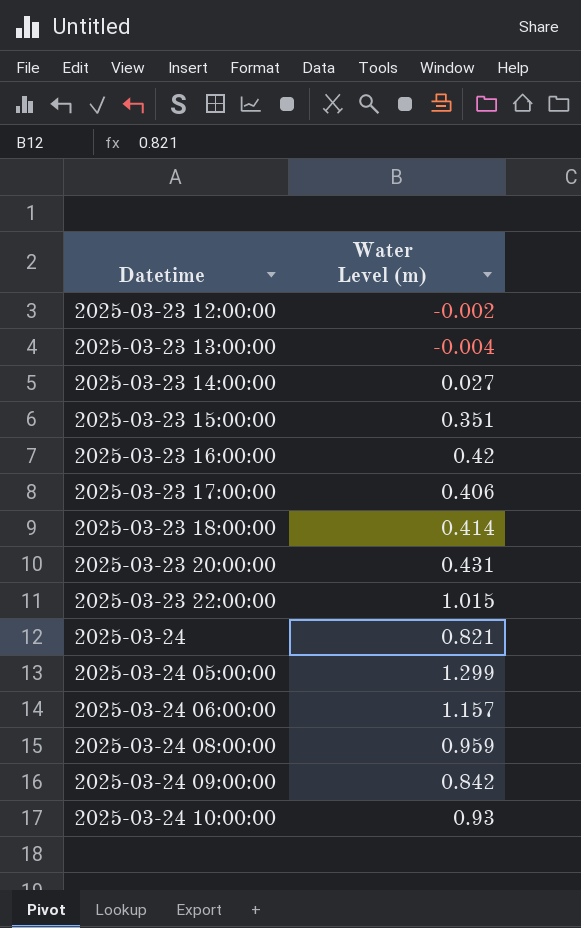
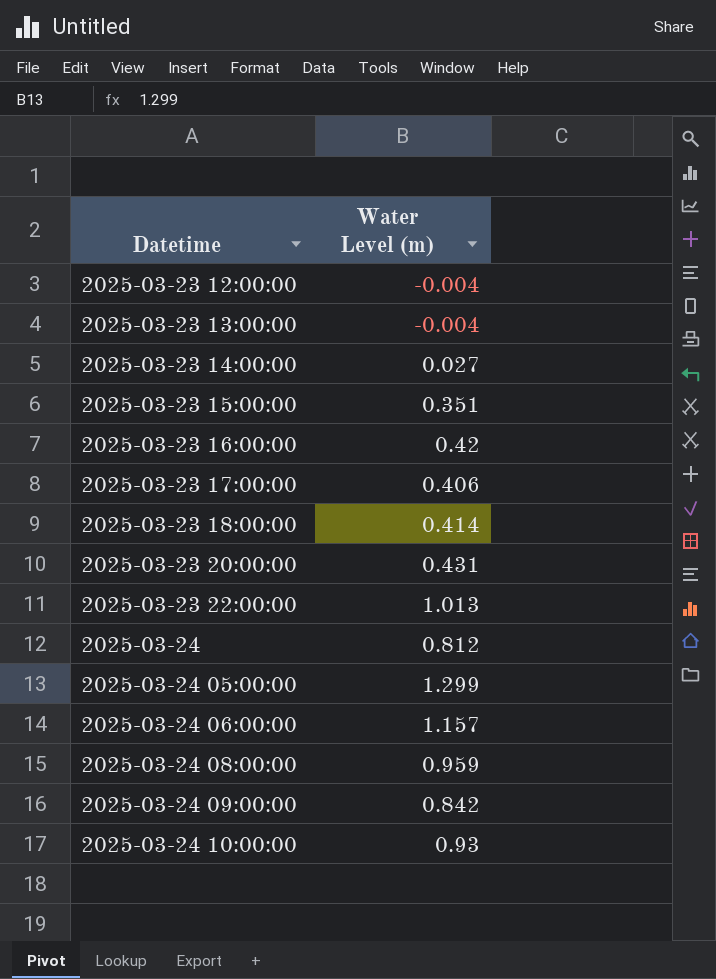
2025-03-23 12:00:00 | Water Level (m): -0.002 -> -0.004
2025-03-23 22:00:00 | Water Level (m): 1.015 -> 1.013
2025-03-24 | Water Level (m): 0.821 -> 0.812

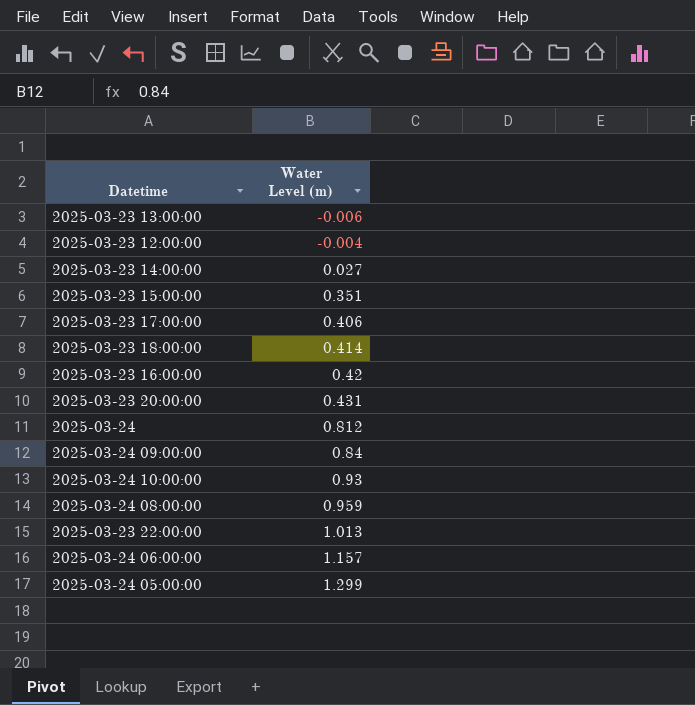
row order: Datetime ascending -> Water Level (m) ascending
2025-03-23 13:00:00 | Water Level (m): -0.004 -> -0.006
2025-03-24 09:00:00 | Water Level (m): 0.842 -> 0.84

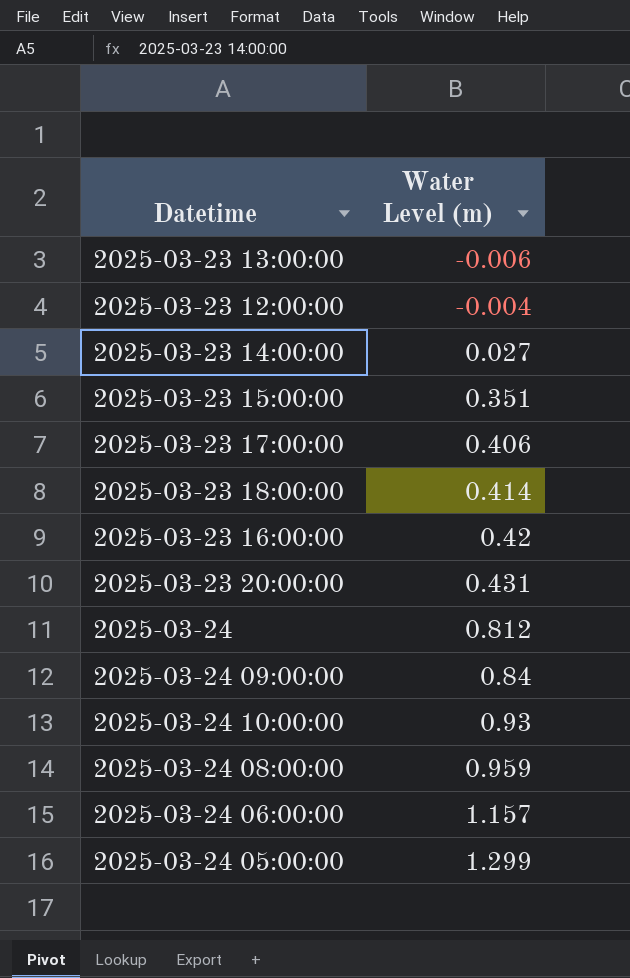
row 2025-03-23 22:00:00: 1.013 -> none

